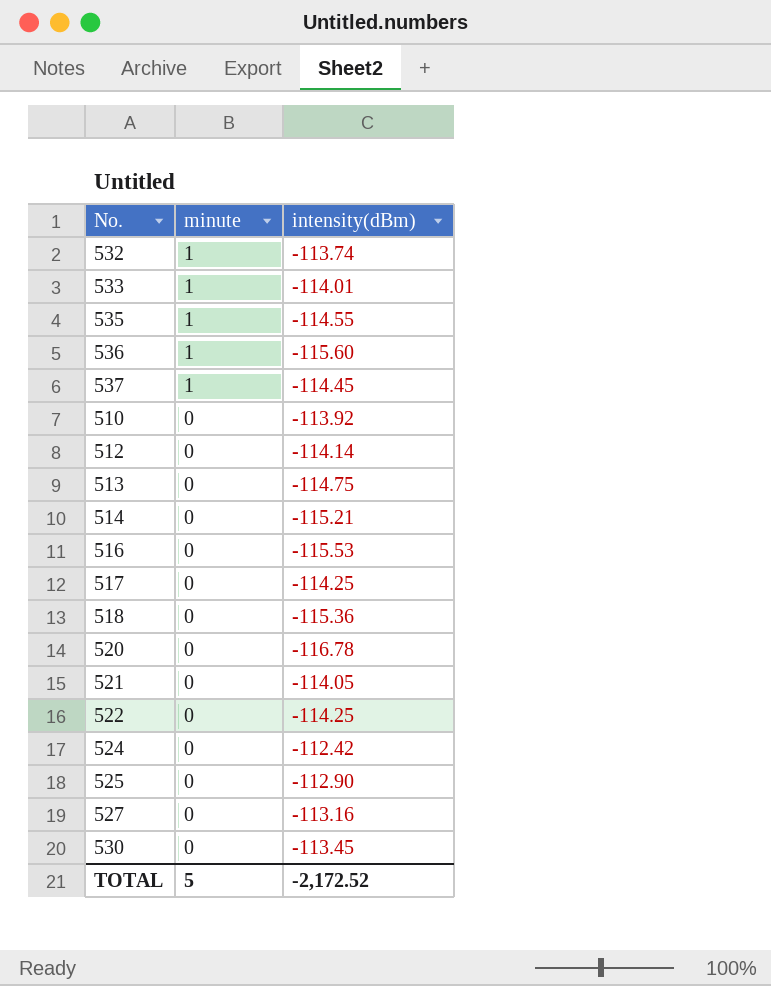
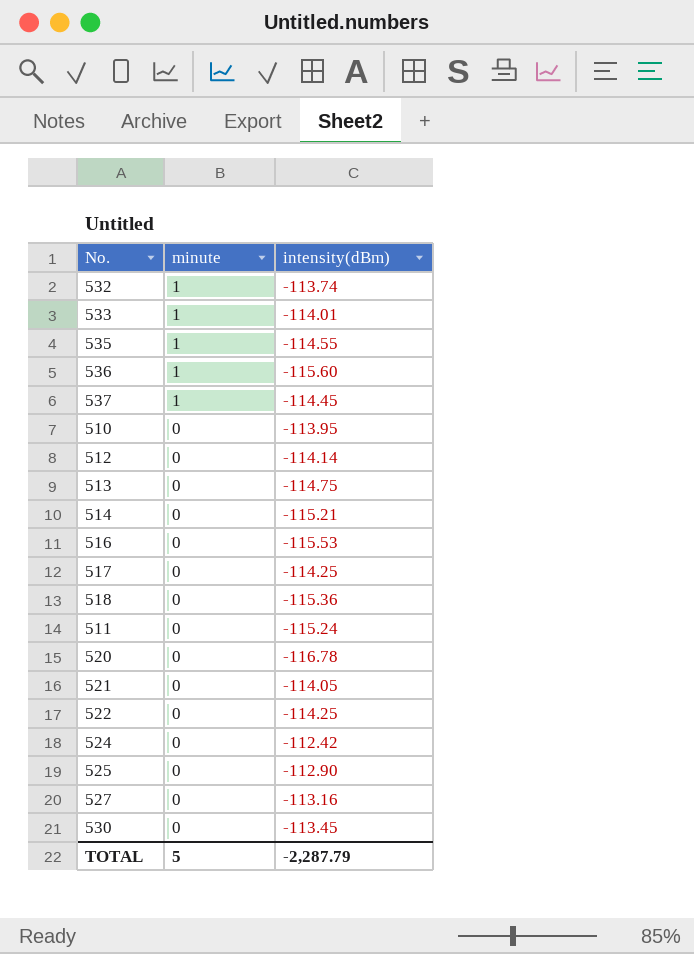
510 | intensity(dBm): -113.92 -> -113.95
row 511: none -> 0 | -115.24
TOTAL | intensity(dBm): -2,172.52 -> -2,287.79

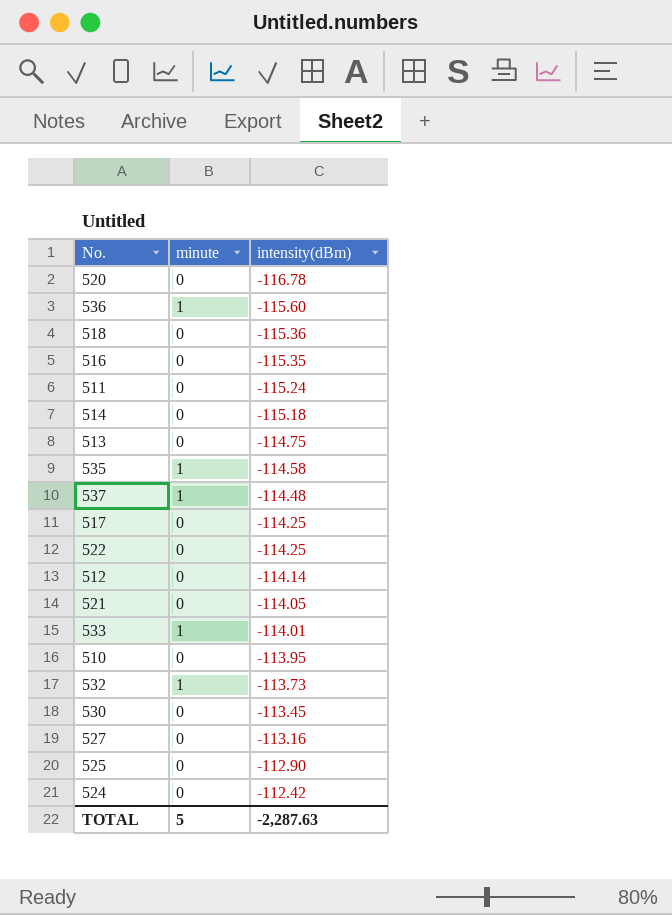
row order: minute descending -> intensity(dBm) ascending
516 | intensity(dBm): -115.53 -> -115.35
514 | intensity(dBm): -115.21 -> -115.18
535 | intensity(dBm): -114.55 -> -114.58
537 | intensity(dBm): -114.45 -> -114.48
532 | intensity(dBm): -113.74 -> -113.73
TOTAL | intensity(dBm): -2,287.79 -> -2,287.63

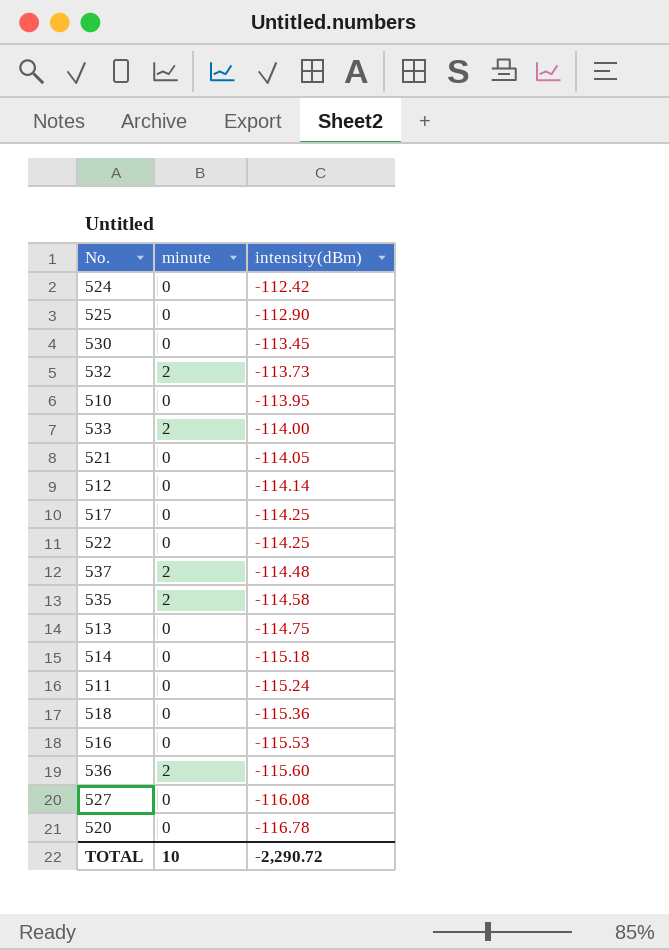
row order: intensity(dBm) ascending -> intensity(dBm) descending
532 | minute: 1 -> 2
533 | minute: 1 -> 2
533 | intensity(dBm): -114.01 -> -114.00
537 | minute: 1 -> 2
535 | minute: 1 -> 2
516 | intensity(dBm): -115.35 -> -115.53
536 | minute: 1 -> 2
527 | intensity(dBm): -113.16 -> -116.08
TOTAL | minute: 5 -> 10
TOTAL | intensity(dBm): -2,287.63 -> -2,290.72

